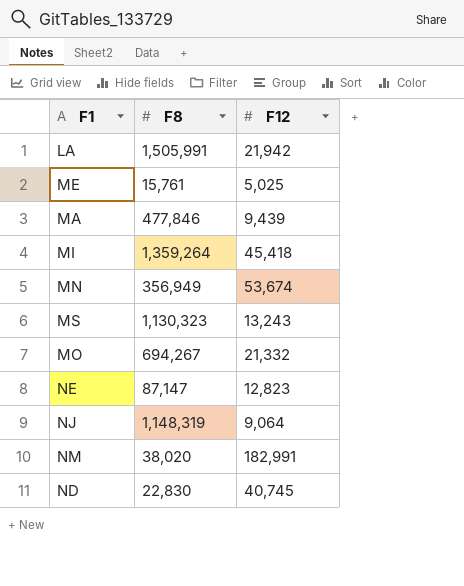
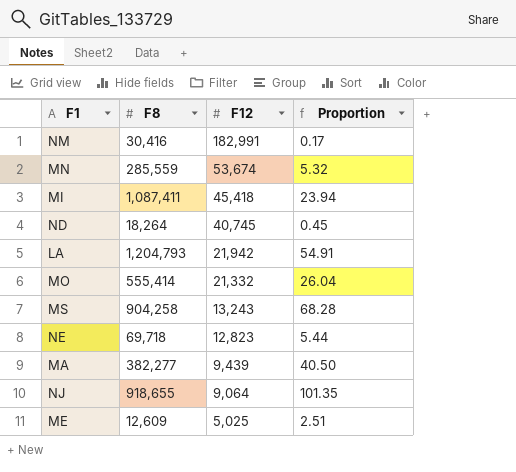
row order: none -> F12 descending
column Proportion | formula: none -> [F8] / [F12]
NM | F8: 38,020 -> 30,416
MN | F8: 356,949 -> 285,559
MI | F8: 1,359,264 -> 1,087,411
ND | F8: 22,830 -> 18,264
LA | F8: 1,505,991 -> 1,204,793
MO | F8: 694,267 -> 555,414
MS | F8: 1,130,323 -> 904,258
NE | F8: 87,147 -> 69,718
MA | F8: 477,846 -> 382,277
NJ | F8: 1,148,319 -> 918,655
ME | F8: 15,761 -> 12,609

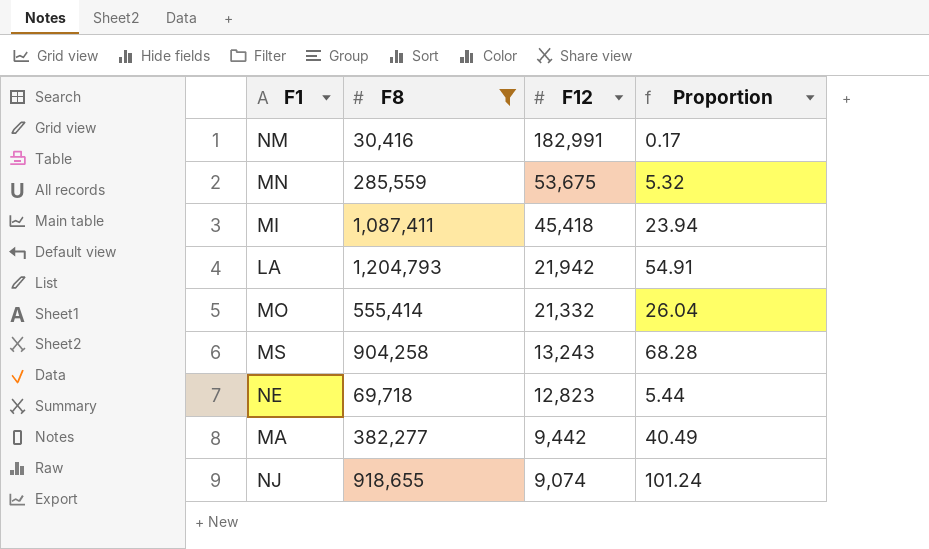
filter: none -> F8 >= 30,416
MN | F12: 53,674 -> 53,675
MA | F12: 9,439 -> 9,442
MA | Proportion: 40.50 -> 40.49
NJ | F12: 9,064 -> 9,074
NJ | Proportion: 101.35 -> 101.24

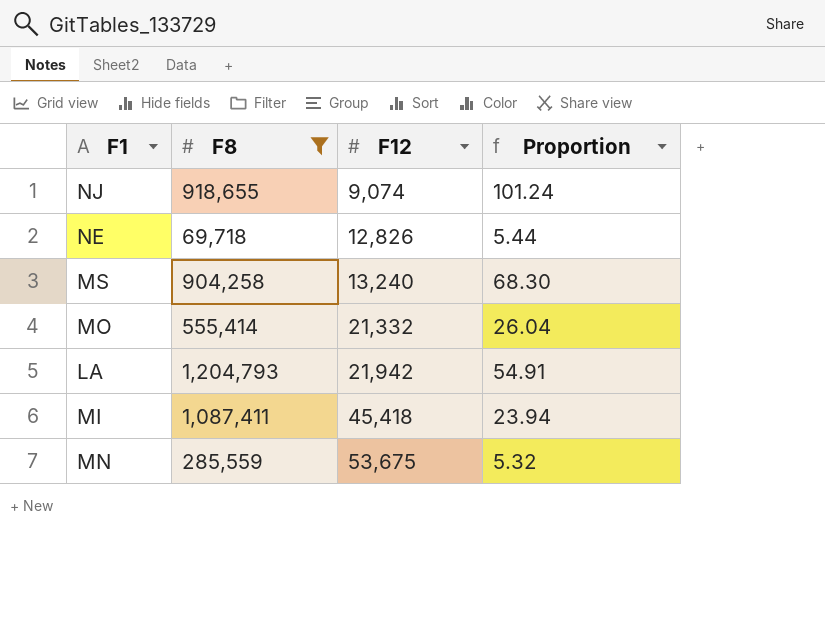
row order: F12 descending -> F12 ascending
row NM: 30,416 | 182,991 | 0.17 -> none
row MA: 382,277 | 9,442 | 40.49 -> none
NE | F12: 12,823 -> 12,826
MS | F12: 13,243 -> 13,240
MS | Proportion: 68.28 -> 68.30

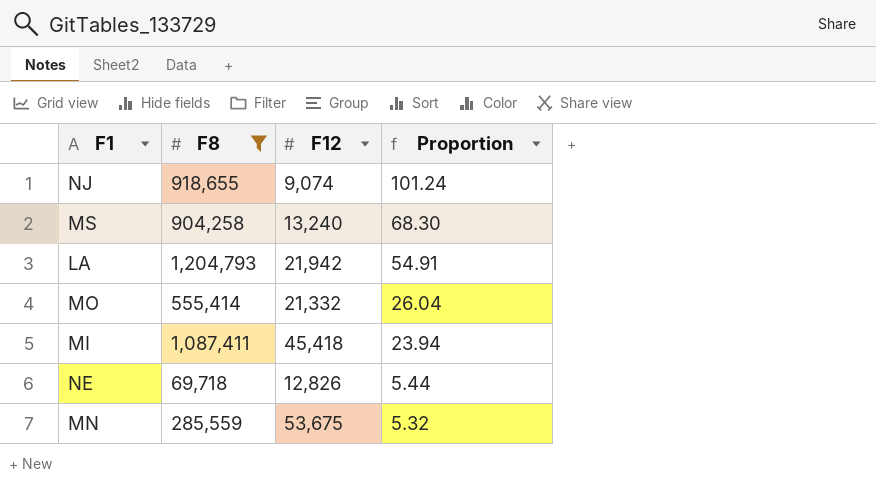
row order: F12 ascending -> Proportion descending

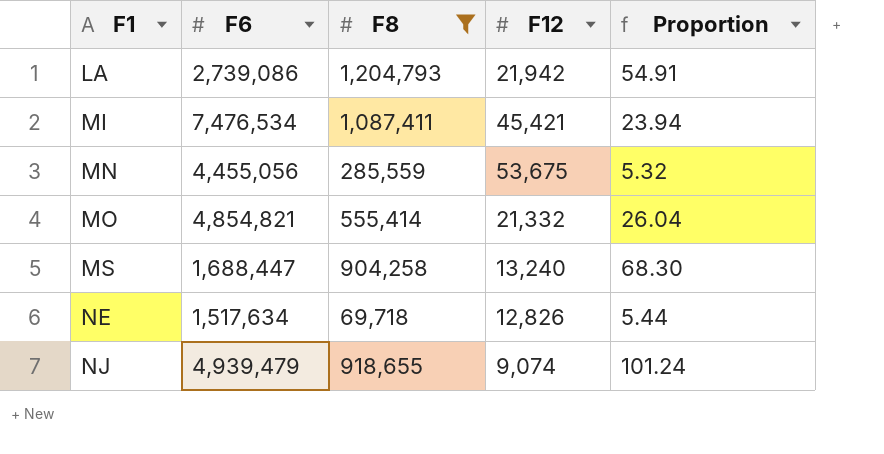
row order: Proportion descending -> F1 ascending
column F6 | position: none -> 2
MI | F12: 45,418 -> 45,421

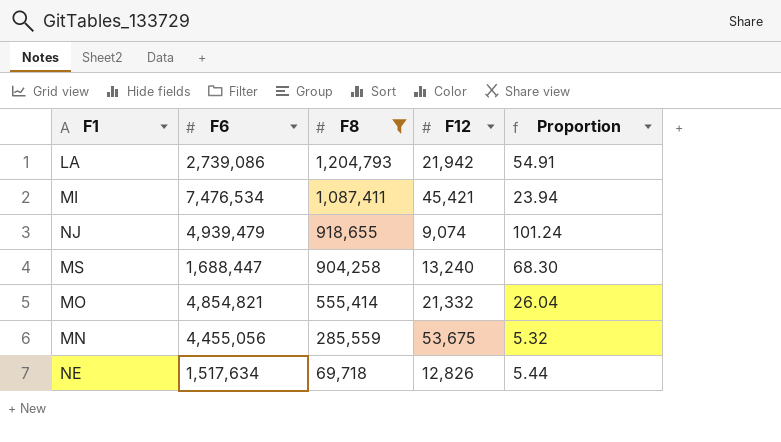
row order: F1 ascending -> F8 descending

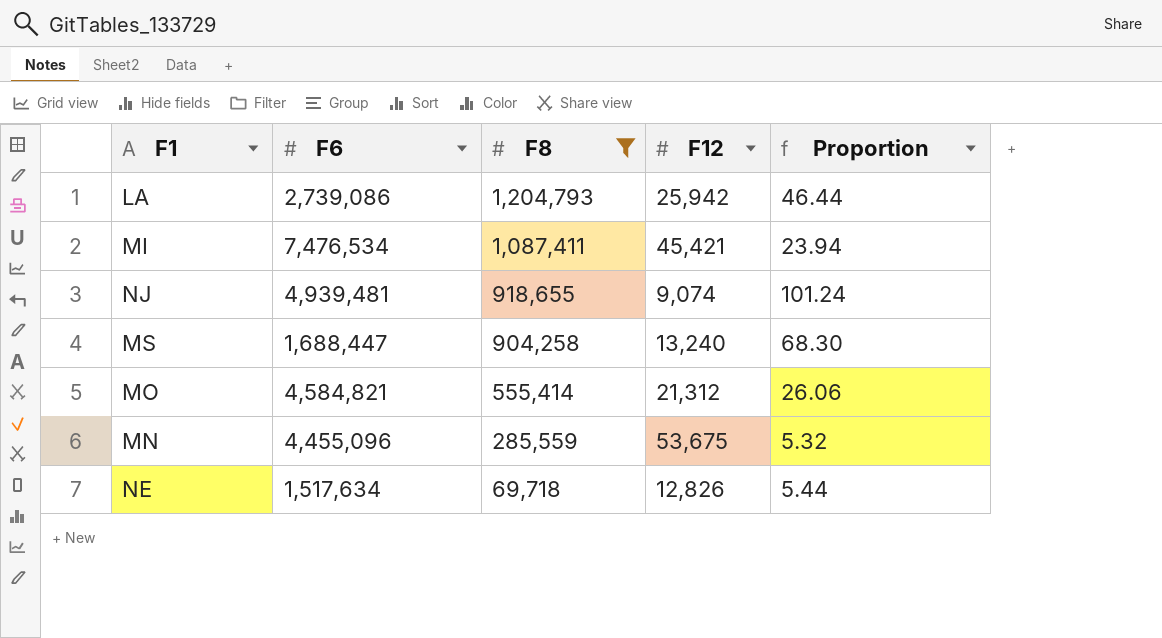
LA | F12: 21,942 -> 25,942
LA | Proportion: 54.91 -> 46.44
NJ | F6: 4,939,479 -> 4,939,481
MO | F6: 4,854,821 -> 4,584,821
MO | F12: 21,332 -> 21,312
MO | Proportion: 26.04 -> 26.06
MN | F6: 4,455,056 -> 4,455,096

